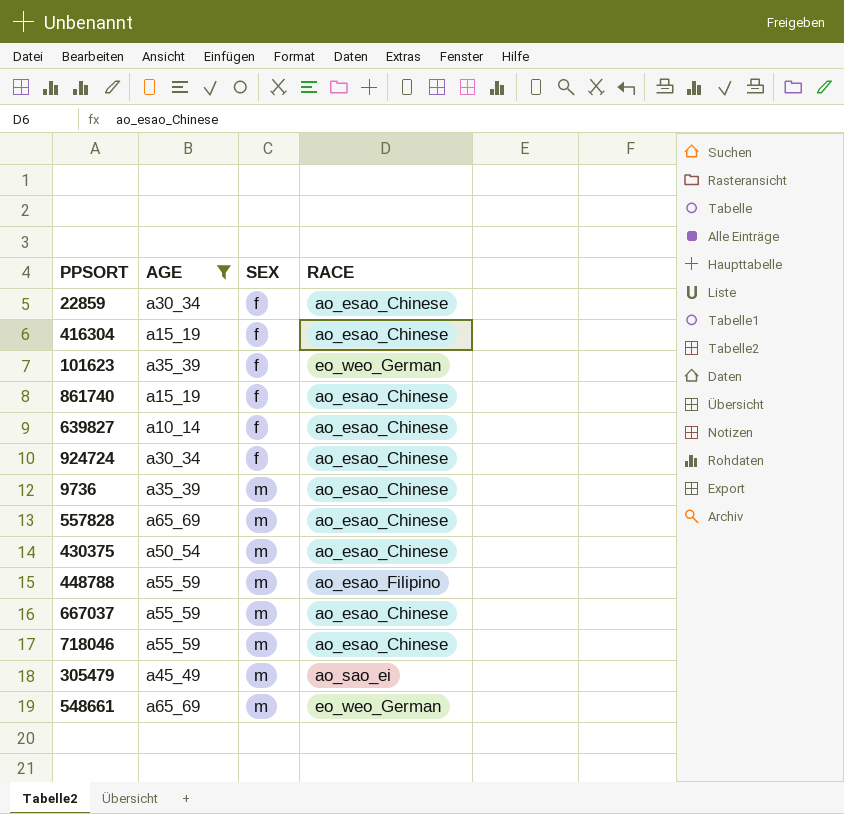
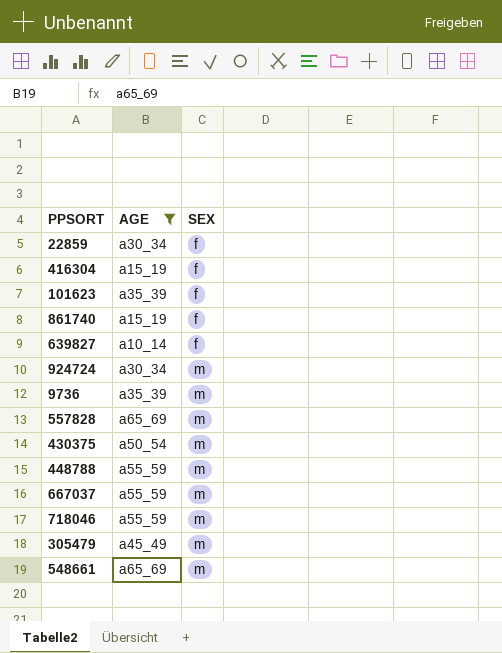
column RACE | position: 4 -> none
924724 | SEX: f -> m

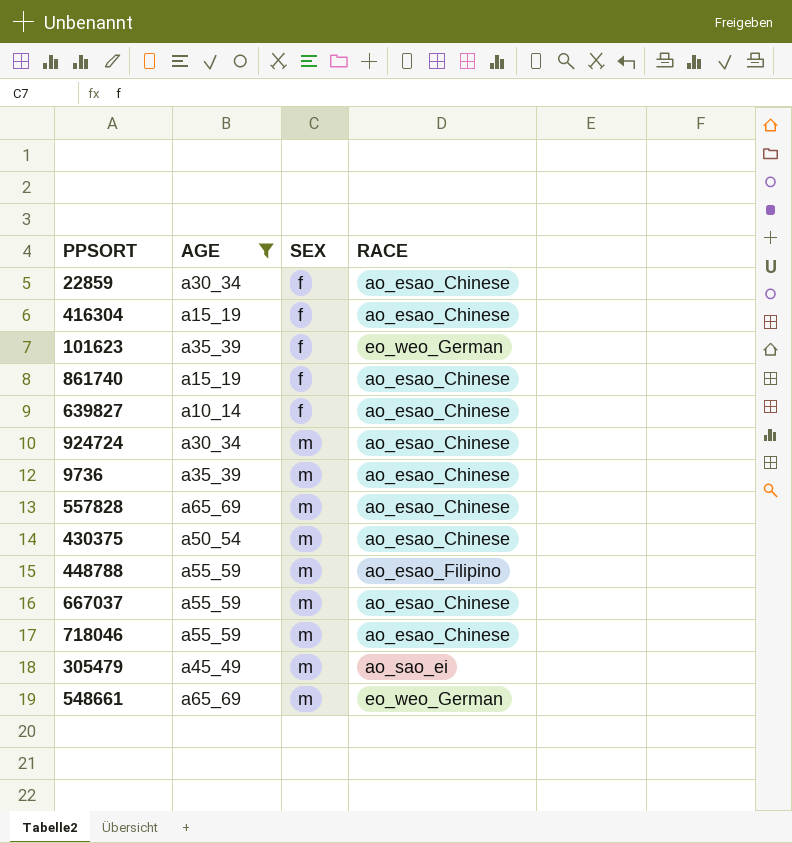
column RACE | position: none -> 4

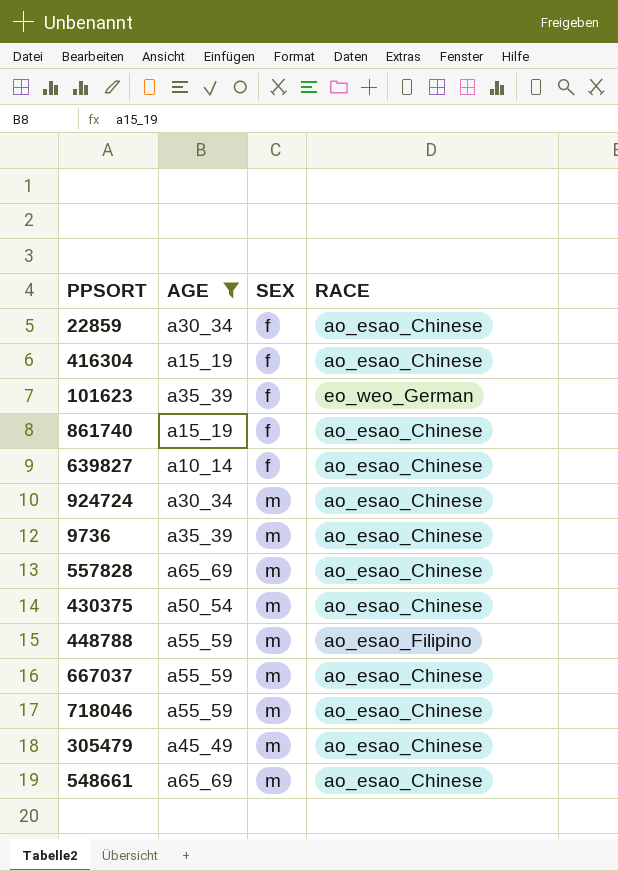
305479 | RACE: ao_sao_ei -> ao_esao_Chinese
548661 | RACE: eo_weo_German -> ao_esao_Chinese

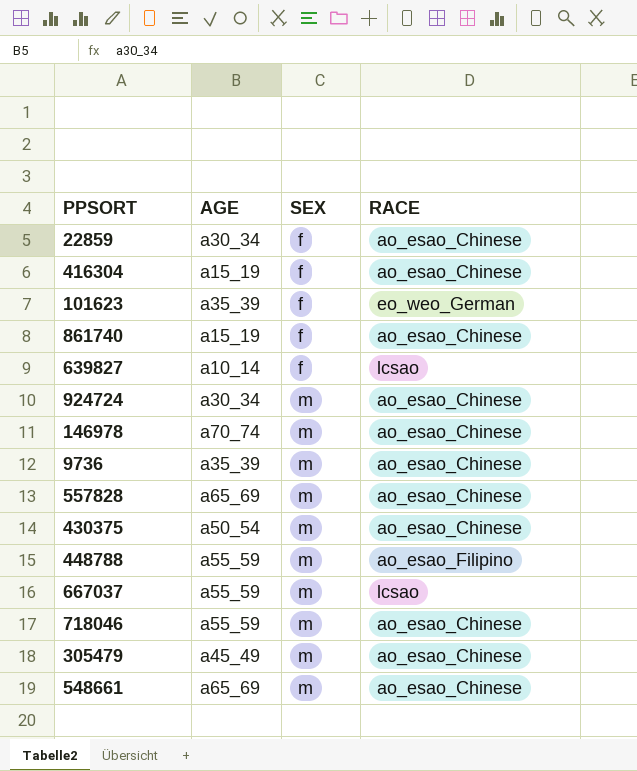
filter: AGE != a70_74 -> none
639827 | RACE: ao_esao_Chinese -> lcsao
667037 | RACE: ao_esao_Chinese -> lcsao

